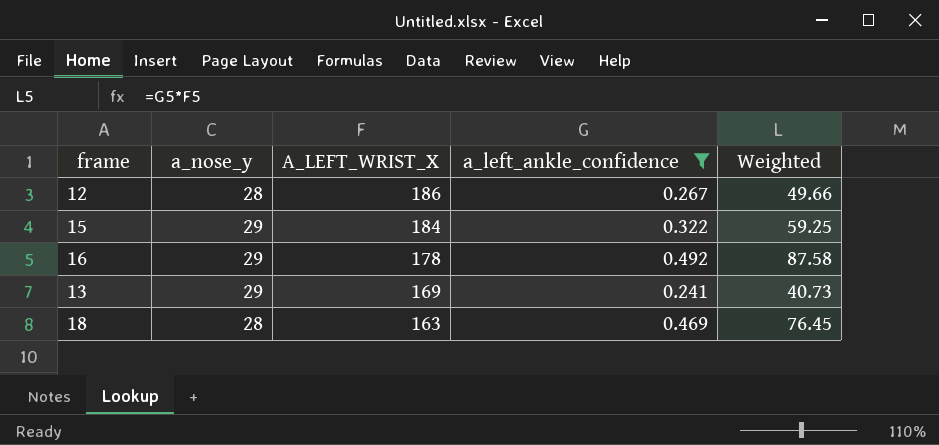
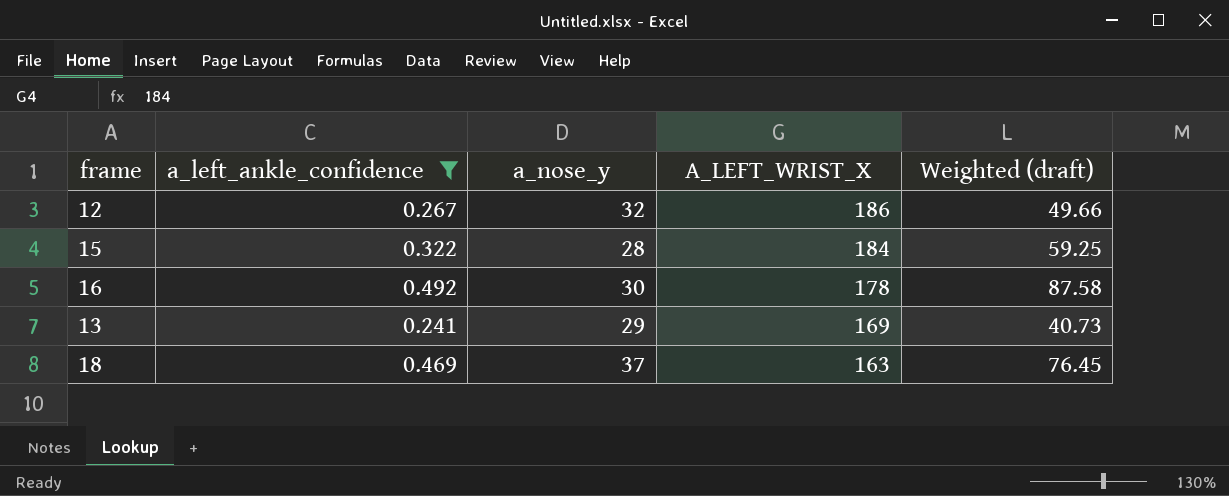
column a_left_ankle_confidence | position: 4 -> 2
column name: Weighted -> Weighted (draft)
12 | a_nose_y: 28 -> 32
15 | a_nose_y: 29 -> 28
16 | a_nose_y: 29 -> 30
18 | a_nose_y: 28 -> 37

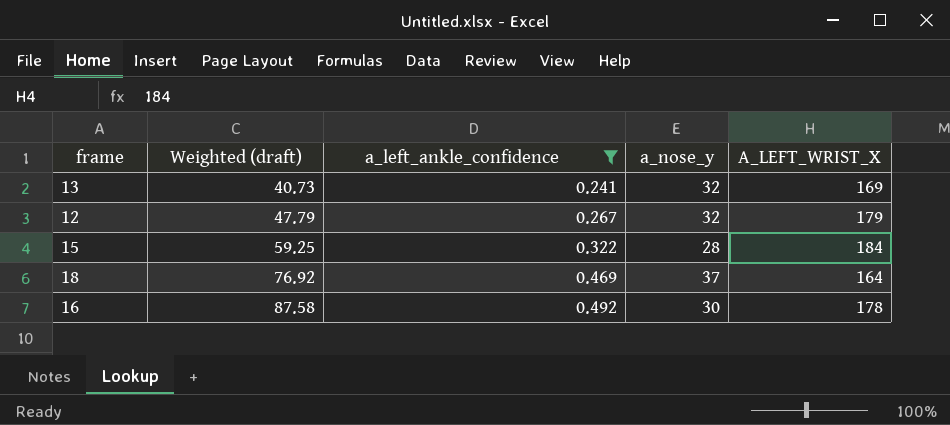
row order: A_LEFT_WRIST_X descending -> Weighted (draft) ascending
column Weighted (draft) | position: 5 -> 2
13 | a_nose_y: 29 -> 32
12 | Weighted (draft): 49.66 -> 47.79
12 | A_LEFT_WRIST_X: 186 -> 179
18 | Weighted (draft): 76.45 -> 76.92
18 | A_LEFT_WRIST_X: 163 -> 164

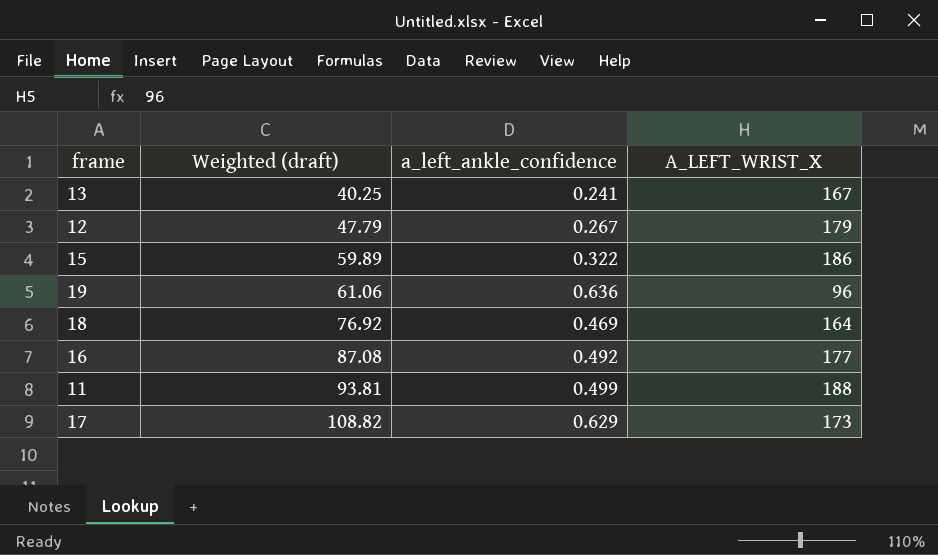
filter: a_left_ankle_confidence <= 0.492 -> none
column a_nose_y | position: 4 -> none
13 | Weighted (draft): 40.73 -> 40.25
13 | A_LEFT_WRIST_X: 169 -> 167
15 | Weighted (draft): 59.25 -> 59.89
15 | A_LEFT_WRIST_X: 184 -> 186
16 | Weighted (draft): 87.58 -> 87.08
16 | A_LEFT_WRIST_X: 178 -> 177

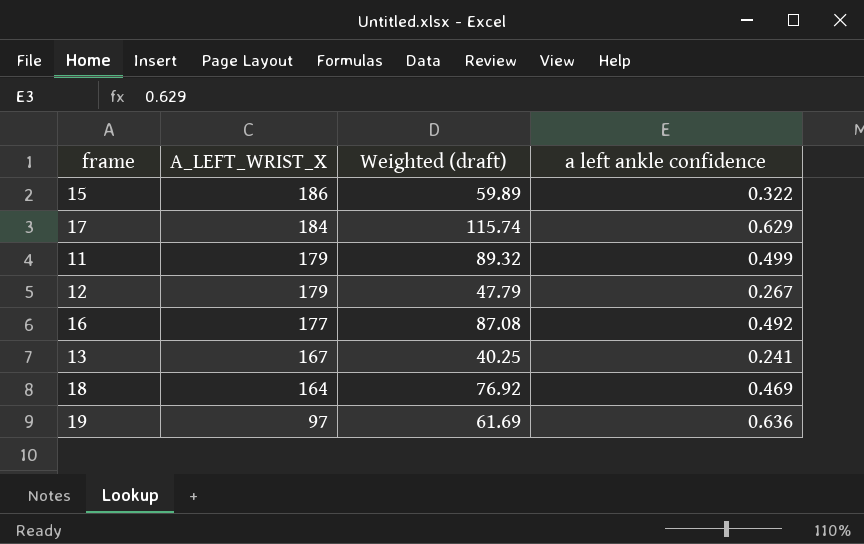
row order: Weighted (draft) ascending -> A_LEFT_WRIST_X descending
column A_LEFT_WRIST_X | position: 4 -> 2
column name: a_left_ankle_confidence -> a left ankle confidence
17 | A_LEFT_WRIST_X: 173 -> 184
17 | Weighted (draft): 108.82 -> 115.74
11 | A_LEFT_WRIST_X: 188 -> 179
11 | Weighted (draft): 93.81 -> 89.32
19 | A_LEFT_WRIST_X: 96 -> 97
19 | Weighted (draft): 61.06 -> 61.69

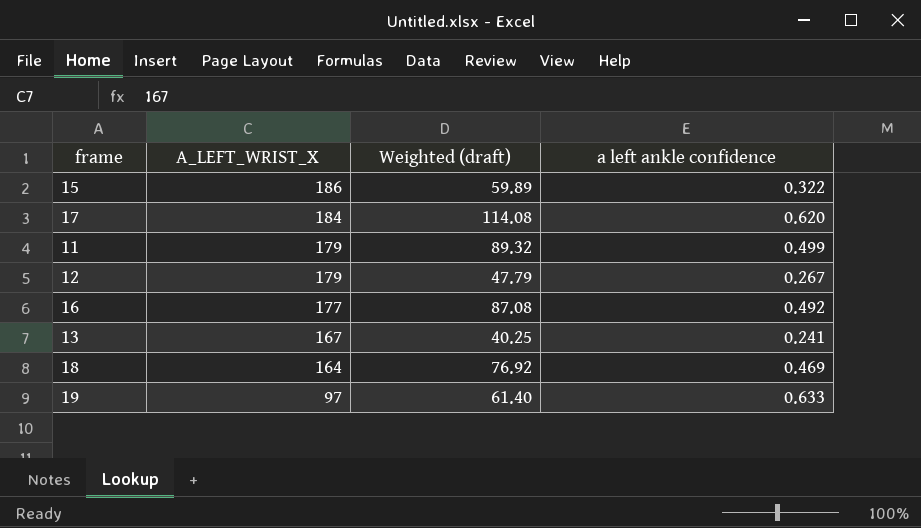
17 | Weighted (draft): 115.74 -> 114.08
17 | a left ankle confidence: 0.629 -> 0.620
19 | Weighted (draft): 61.69 -> 61.40
19 | a left ankle confidence: 0.636 -> 0.633

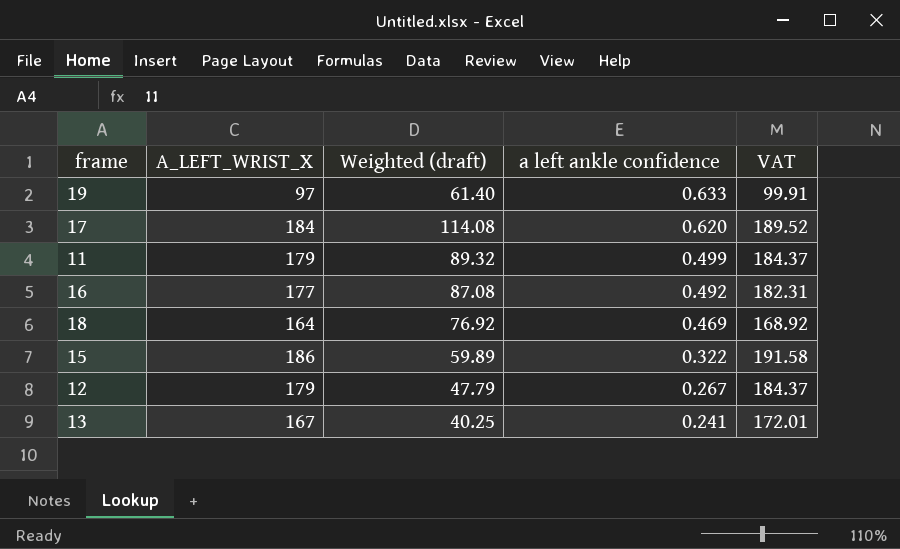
row order: A_LEFT_WRIST_X descending -> a left ankle confidence descending
column VAT | formula: none -> [A_LEFT_WRIST_X] * 1.03

